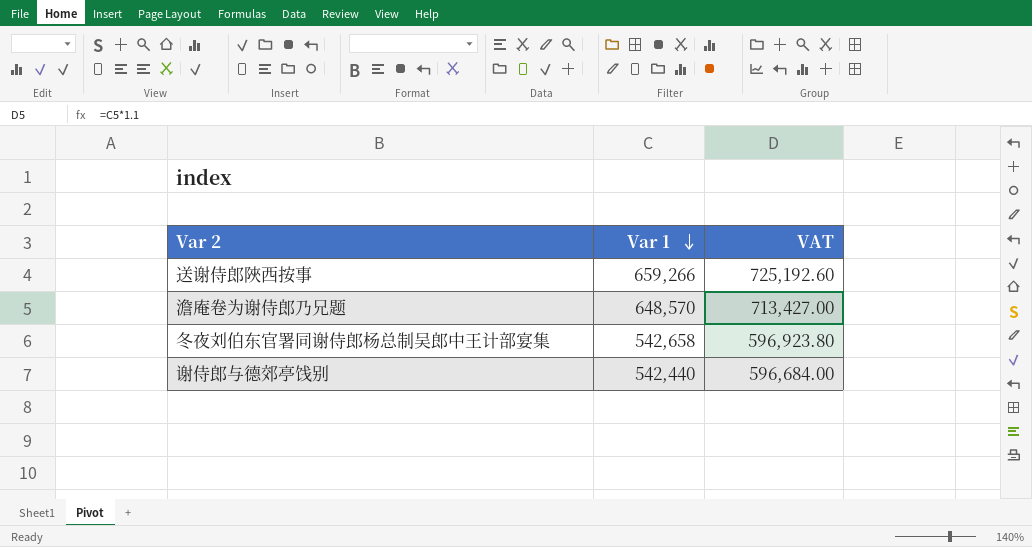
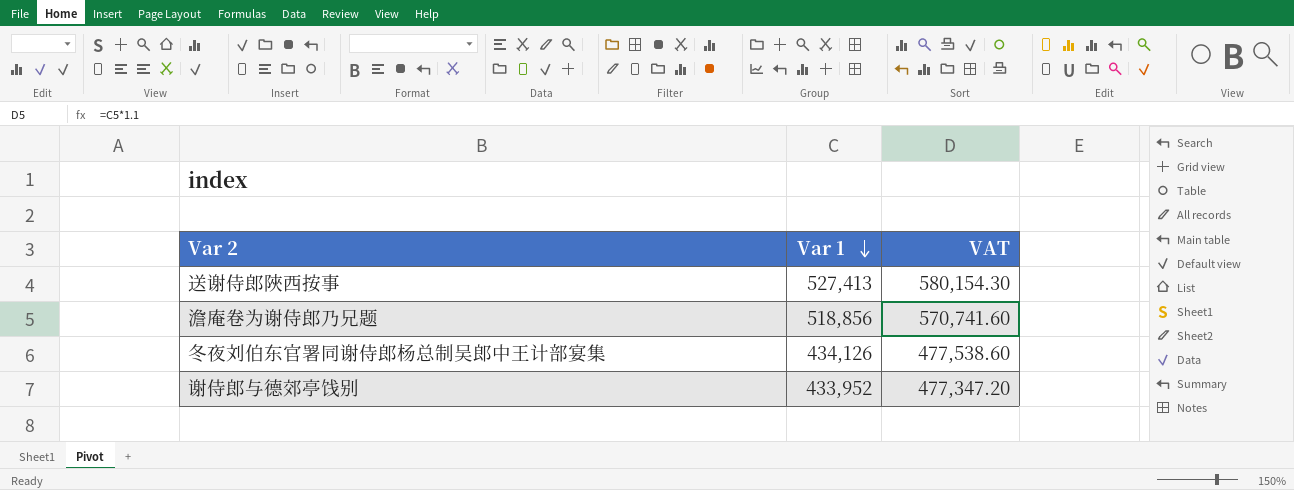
送谢侍郎陜西按事 | Var 1: 659,266 -> 527,413
送谢侍郎陜西按事 | VAT: 725,192.60 -> 580,154.30
澹庵卷为谢侍郎乃兄题 | Var 1: 648,570 -> 518,856
澹庵卷为谢侍郎乃兄题 | VAT: 713,427.00 -> 570,741.60
冬夜刘伯东官署同谢侍郎杨总制吴郎中王计部宴集 | Var 1: 542,658 -> 434,126
冬夜刘伯东官署同谢侍郎杨总制吴郎中王计部宴集 | VAT: 596,923.80 -> 477,538.60
谢侍郎与德郊亭饯别 | Var 1: 542,440 -> 433,952
谢侍郎与德郊亭饯别 | VAT: 596,684.00 -> 477,347.20

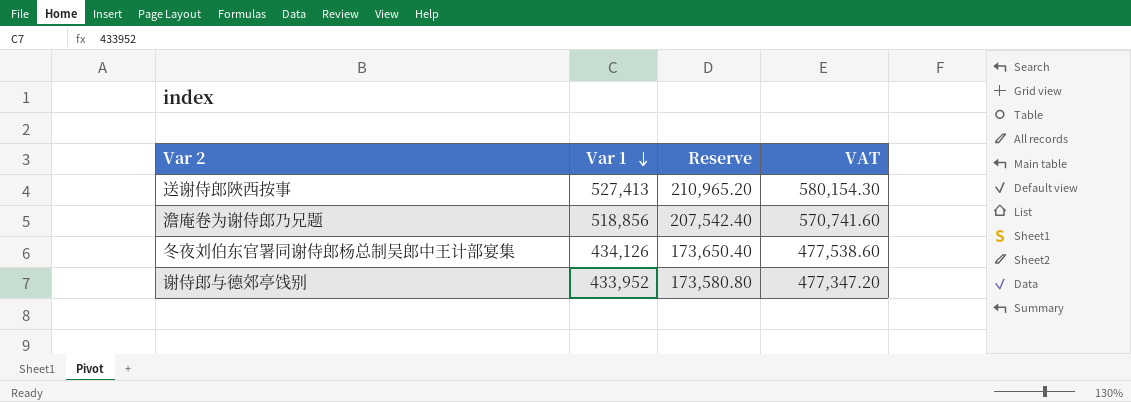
column Reserve | formula: none -> [Var 1] * 0.4

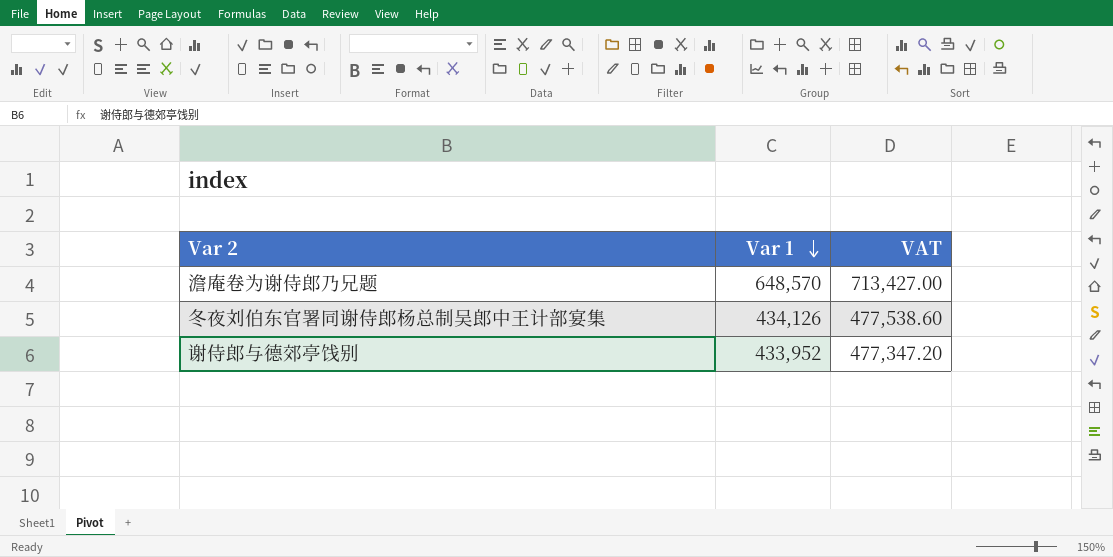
column Reserve | formula: [Var 1] * 0.4 -> none
row 送谢侍郎陜西按事: 527,413 | 210,965.20 | 580,154.30 -> none
澹庵卷为谢侍郎乃兄题 | Var 1: 518,856 -> 648,570
澹庵卷为谢侍郎乃兄题 | VAT: 570,741.60 -> 713,427.00

